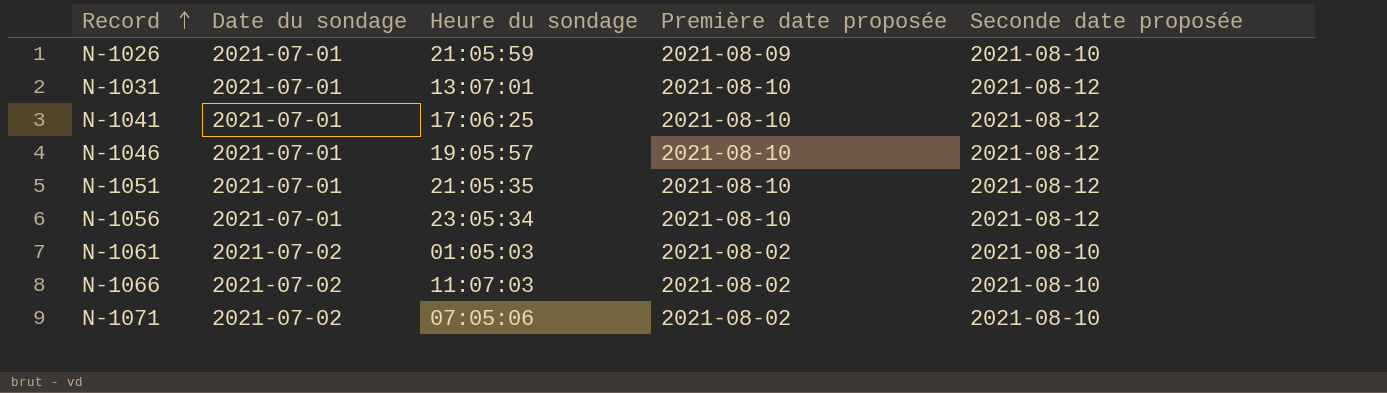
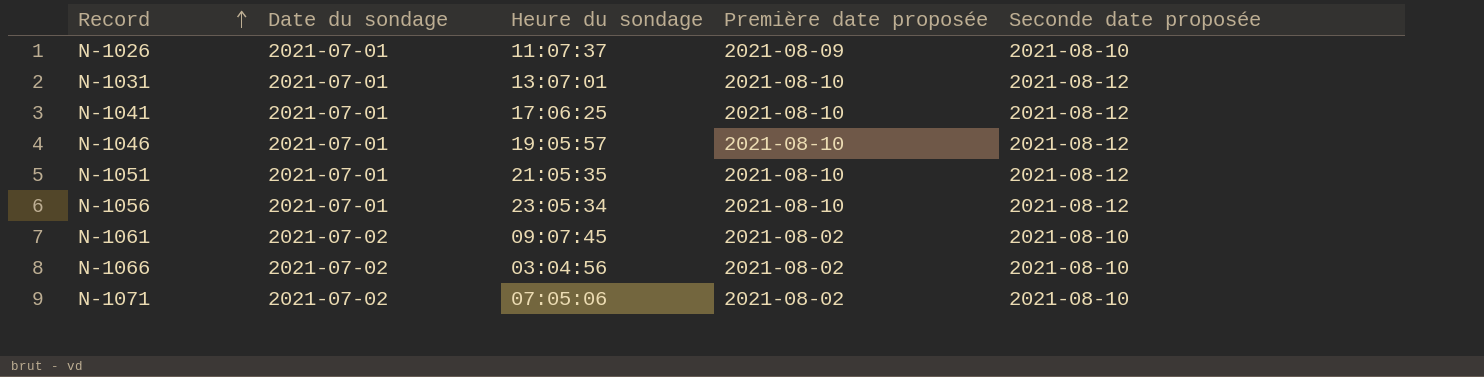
N-1026 | Heure du sondage: 21:05:59 -> 11:07:37
N-1061 | Heure du sondage: 01:05:03 -> 09:07:45
N-1066 | Heure du sondage: 11:07:03 -> 03:04:56

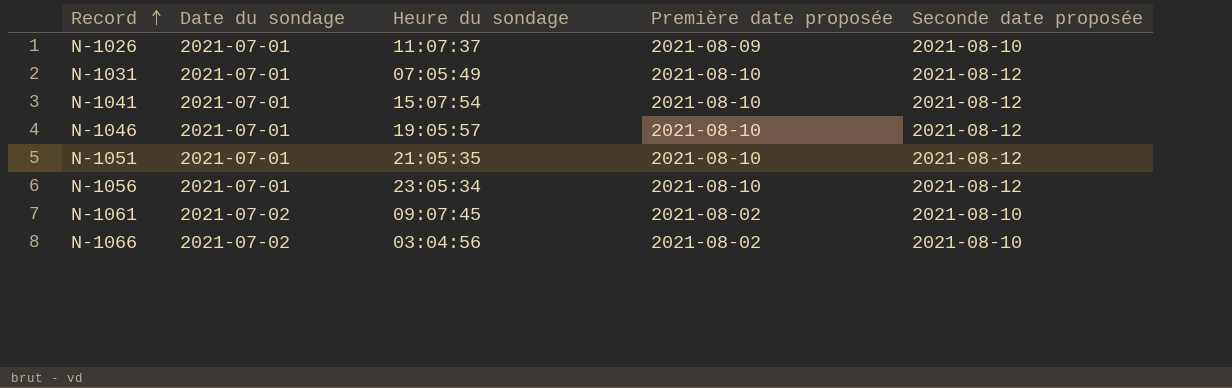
row N-1071: 2021-07-02 | 07:05:06 | 2021-08-02 | 2021-08-10 -> none
N-1031 | Heure du sondage: 13:07:01 -> 07:05:49
N-1041 | Heure du sondage: 17:06:25 -> 15:07:54

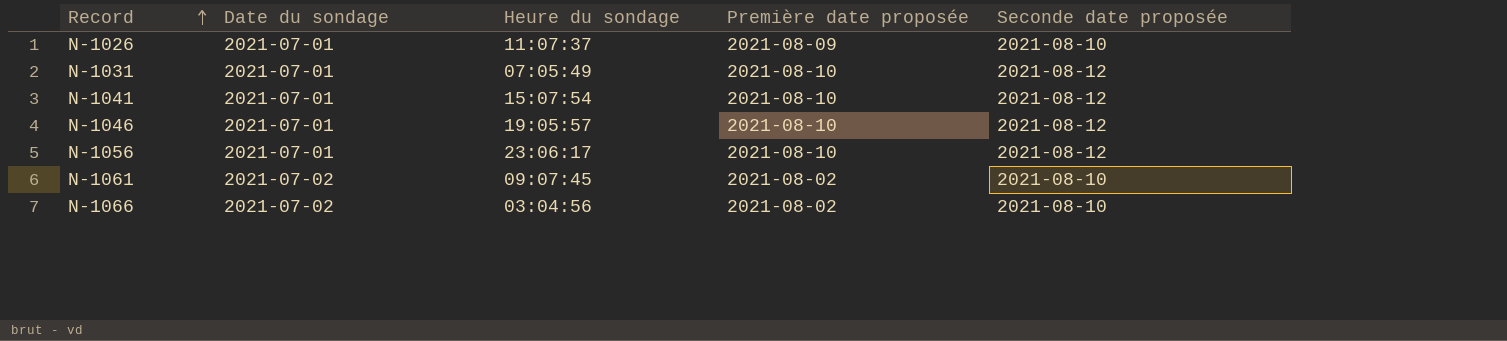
row N-1051: 2021-07-01 | 21:05:35 | 2021-08-10 | 2021-08-12 -> none
N-1056 | Heure du sondage: 23:05:34 -> 23:06:17

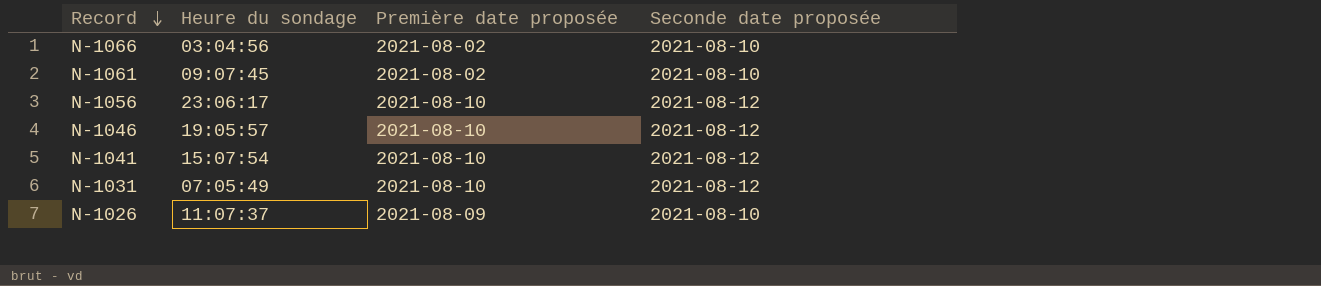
row order: Record ascending -> Record descending
column Date du sondage | position: 2 -> none

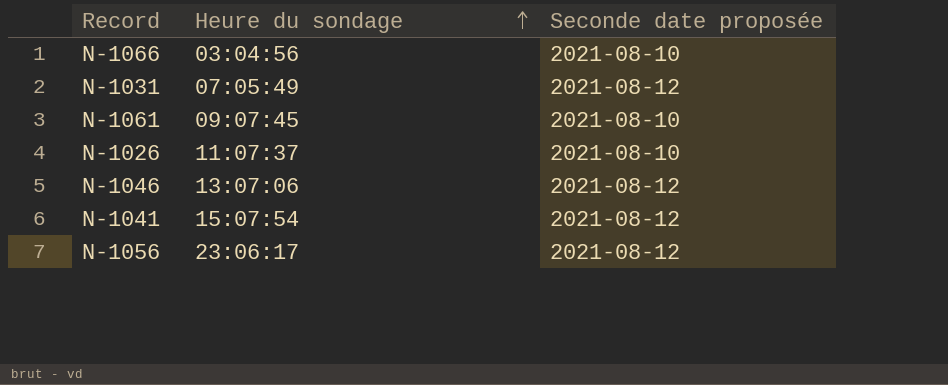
row order: Record descending -> Heure du sondage ascending
column Première date proposée | position: 3 -> none
N-1046 | Heure du sondage: 19:05:57 -> 13:07:06

